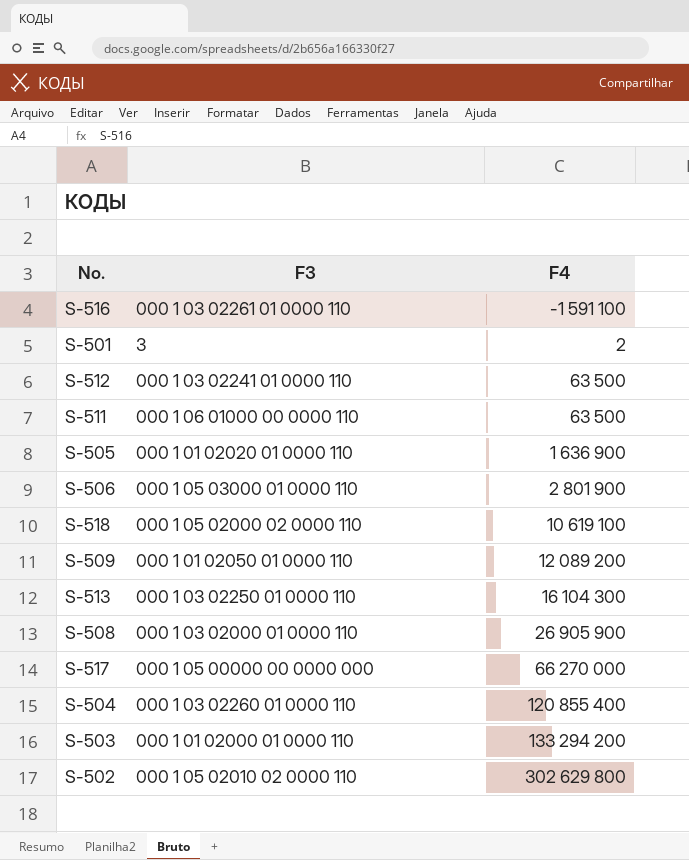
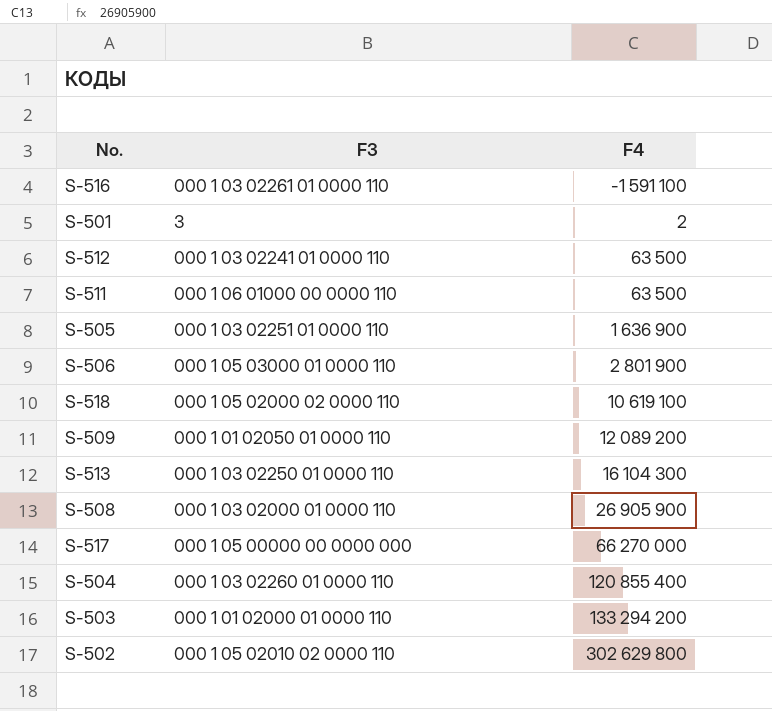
S-505 | F3: 000 1 01 02020 01 0000 110 -> 000 1 03 02251 01 0000 110

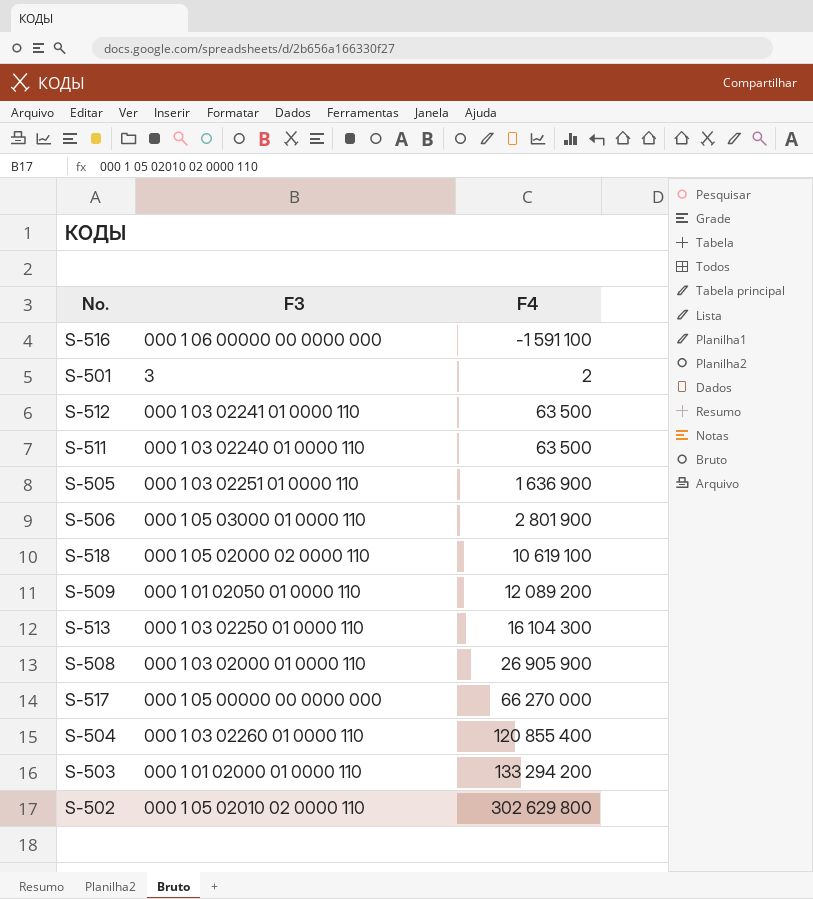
S-516 | F3: 000 1 03 02261 01 0000 110 -> 000 1 06 00000 00 0000 000
S-511 | F3: 000 1 06 01000 00 0000 110 -> 000 1 03 02240 01 0000 110

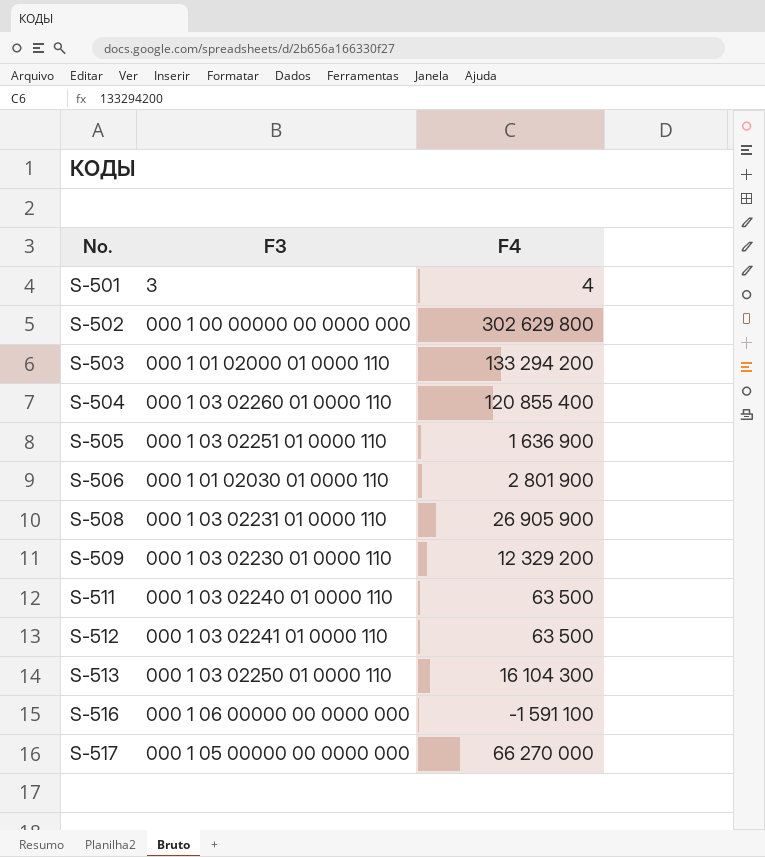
row order: F4 ascending -> No. ascending
row S-518: 000 1 05 02000 02 0000 110 | 10 619 100 -> none
S-501 | F4: 2 -> 4
S-502 | F3: 000 1 05 02010 02 0000 110 -> 000 1 00 00000 00 0000 000
S-506 | F3: 000 1 05 03000 01 0000 110 -> 000 1 01 02030 01 0000 110
S-508 | F3: 000 1 03 02000 01 0000 110 -> 000 1 03 02231 01 0000 110
S-509 | F3: 000 1 01 02050 01 0000 110 -> 000 1 03 02230 01 0000 110
S-509 | F4: 12 089 200 -> 12 329 200

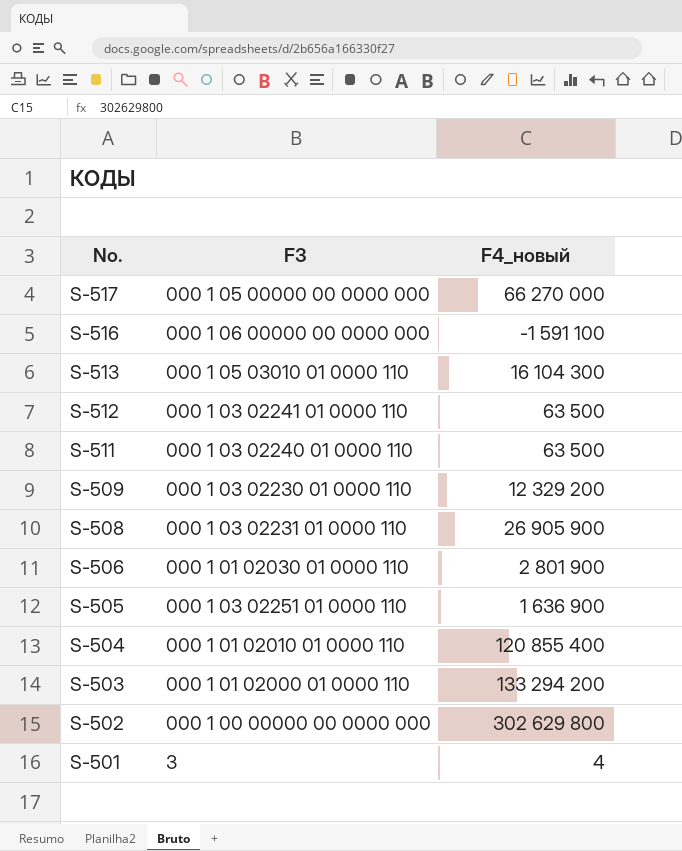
row order: No. ascending -> No. descending
column name: F4 -> F4_новый
S-513 | F3: 000 1 03 02250 01 0000 110 -> 000 1 05 03010 01 0000 110
S-504 | F3: 000 1 03 02260 01 0000 110 -> 000 1 01 02010 01 0000 110

